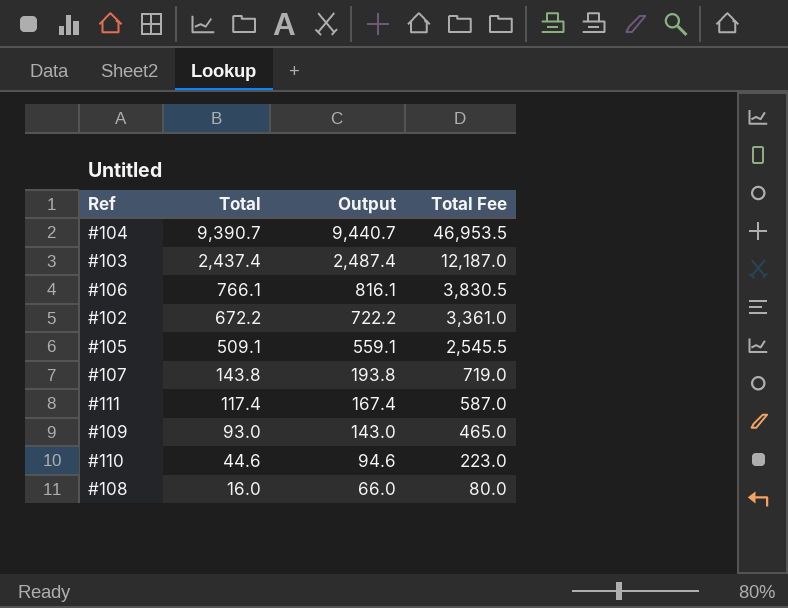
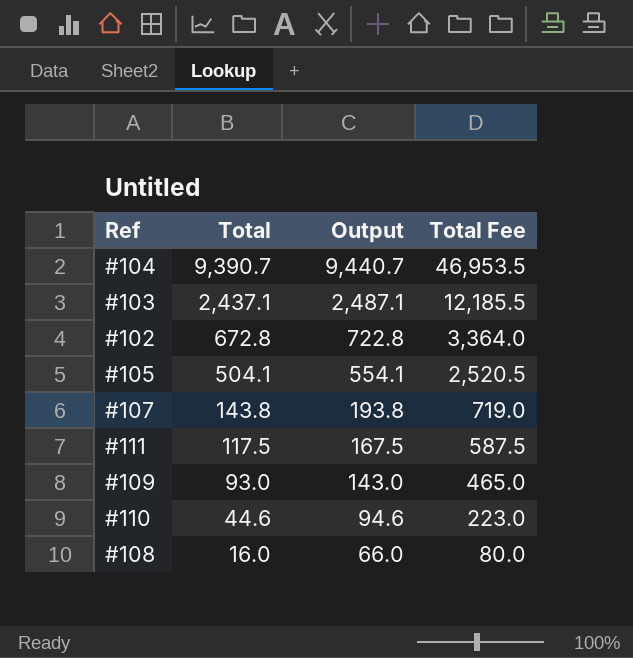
row #106: 766.1 | 816.1 | 3,830.5 -> none
#103 | Total: 2,437.4 -> 2,437.1
#103 | Output: 2,487.4 -> 2,487.1
#103 | Total Fee: 12,187.0 -> 12,185.5
#102 | Total: 672.2 -> 672.8
#102 | Output: 722.2 -> 722.8
#102 | Total Fee: 3,361.0 -> 3,364.0
#105 | Total: 509.1 -> 504.1
#105 | Output: 559.1 -> 554.1
#105 | Total Fee: 2,545.5 -> 2,520.5
#111 | Total: 117.4 -> 117.5
#111 | Output: 167.4 -> 167.5
#111 | Total Fee: 587.0 -> 587.5

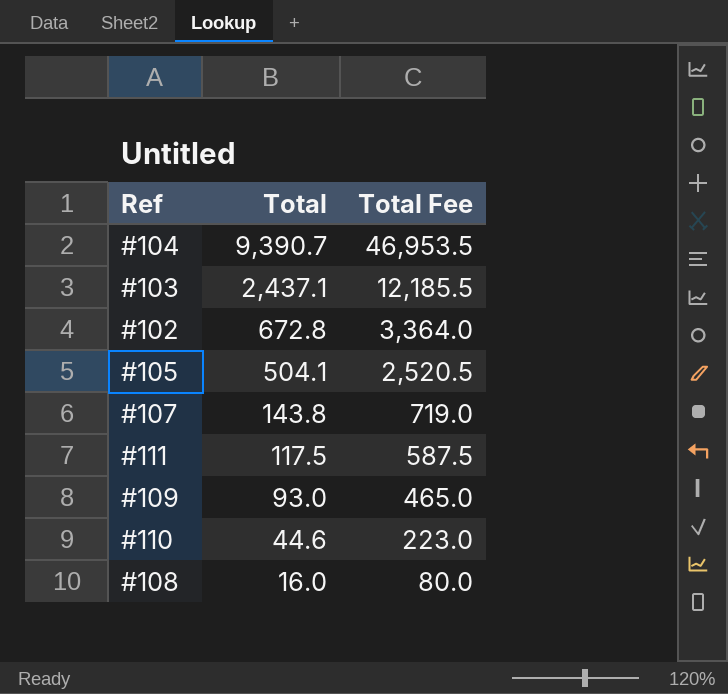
column Output | formula: [Total] + 50 -> none

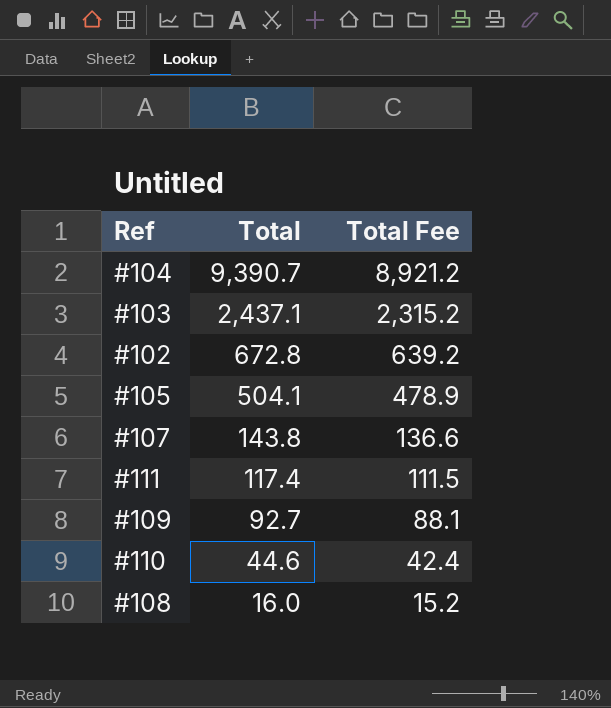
column Total Fee | formula: [Total] * 5 -> [Total] * 0.95
#111 | Total: 117.5 -> 117.4
#109 | Total: 93.0 -> 92.7

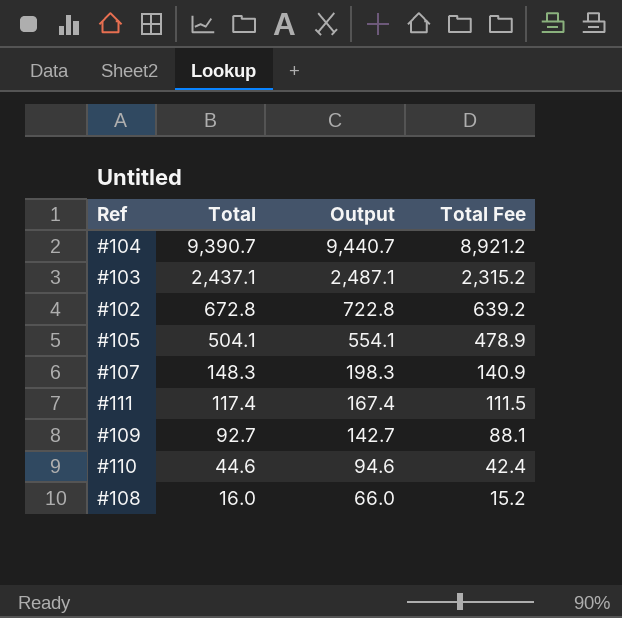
column Output | formula: none -> [Total] + 50
#107 | Total: 143.8 -> 148.3
#107 | Total Fee: 136.6 -> 140.9

